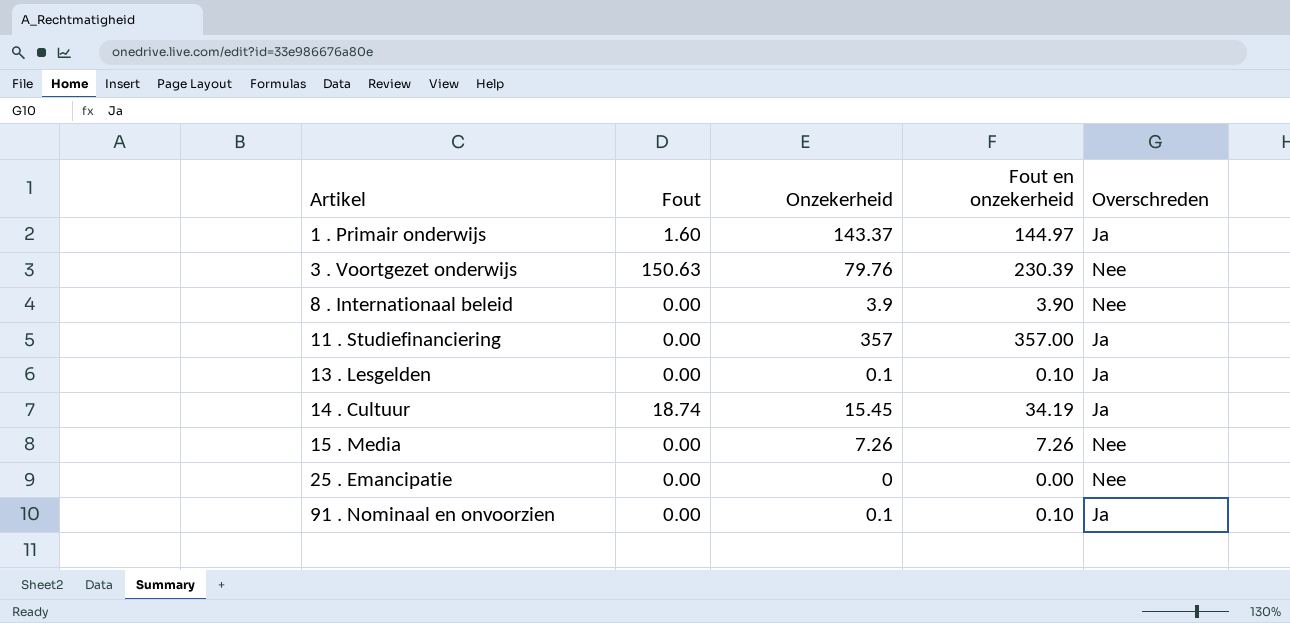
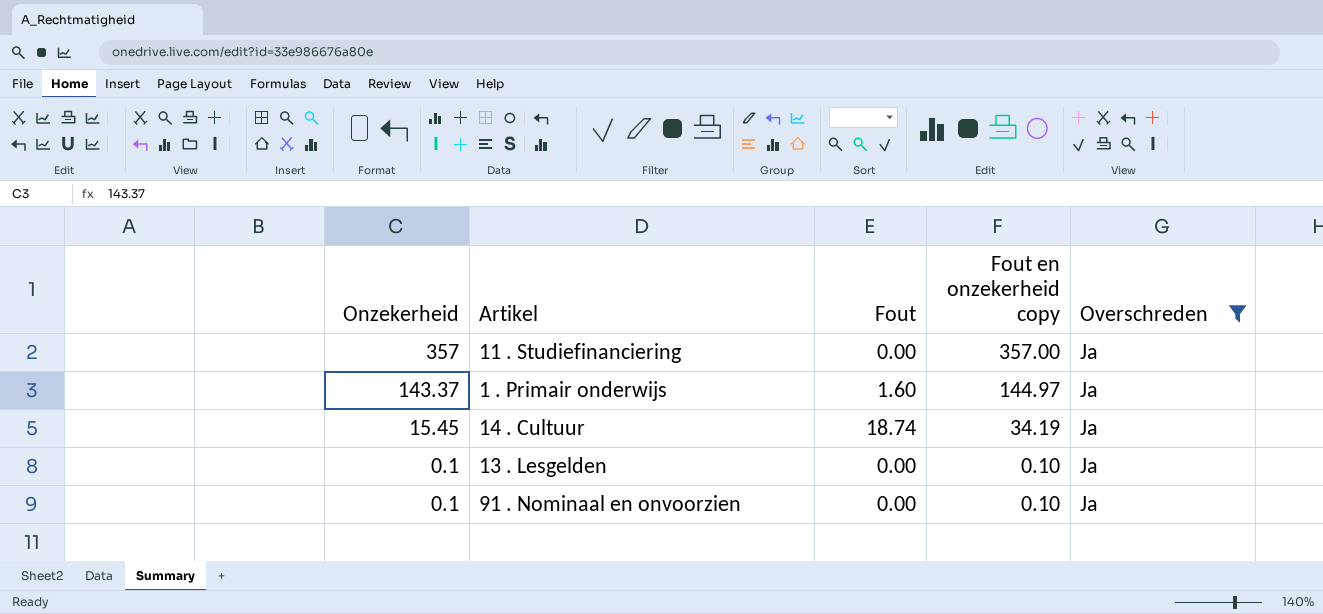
filter: none -> Overschreden = Ja
row order: Artikel ascending -> Onzekerheid descending
column Onzekerheid | position: 3 -> 1
column name: Fout en onzekerheid -> Fout en onzekerheid copy

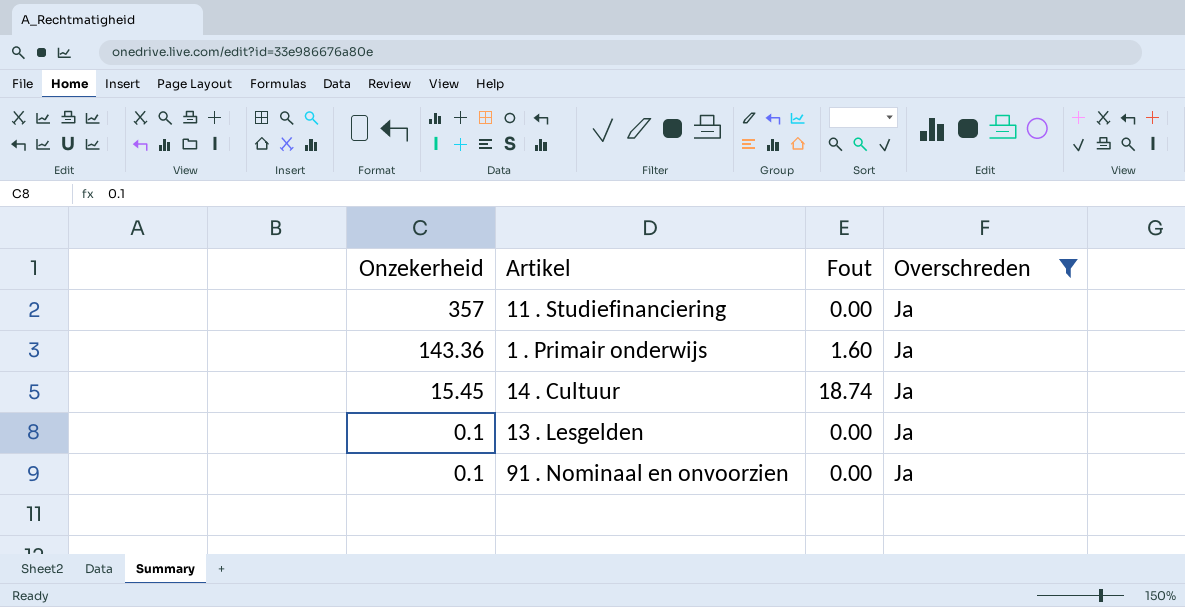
column Fout en onzekerheid copy | formula: [Onzekerheid] + [Fout] -> none
1 . Primair onderwijs | Onzekerheid: 143.37 -> 143.36

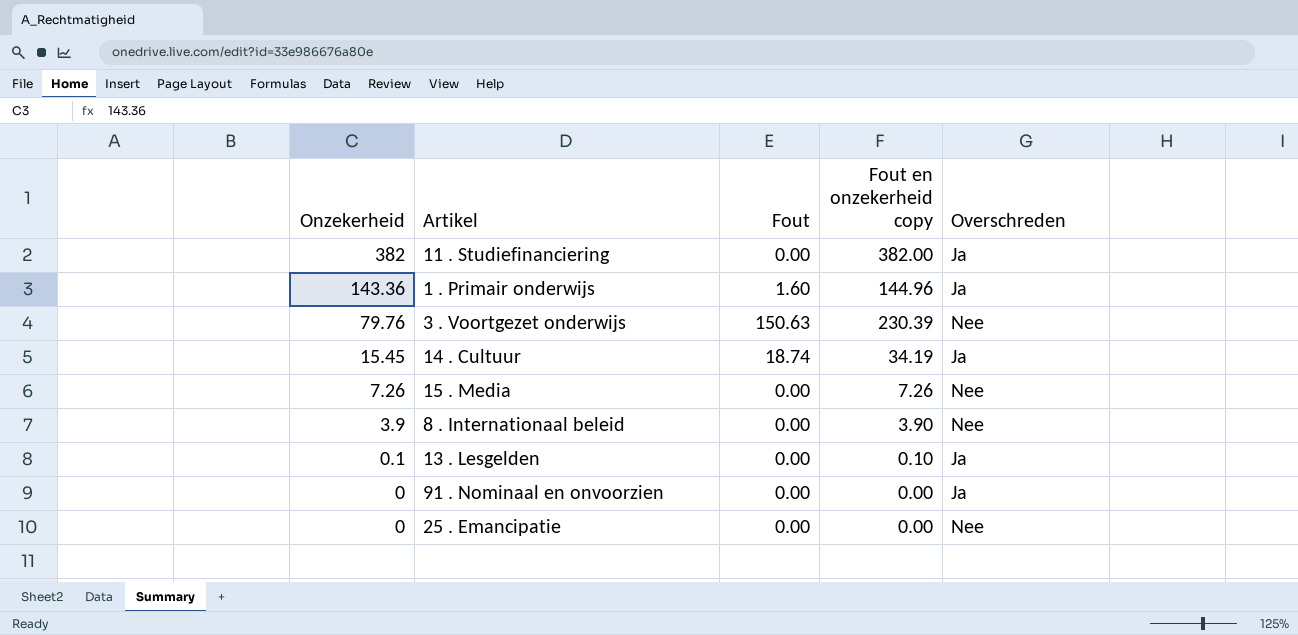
filter: Overschreden = Ja -> none
column Fout en onzekerheid copy | formula: none -> [Onzekerheid] + [Fout]
11 . Studiefinanciering | Onzekerheid: 357 -> 382
91 . Nominaal en onvoorzien | Onzekerheid: 0.1 -> 0

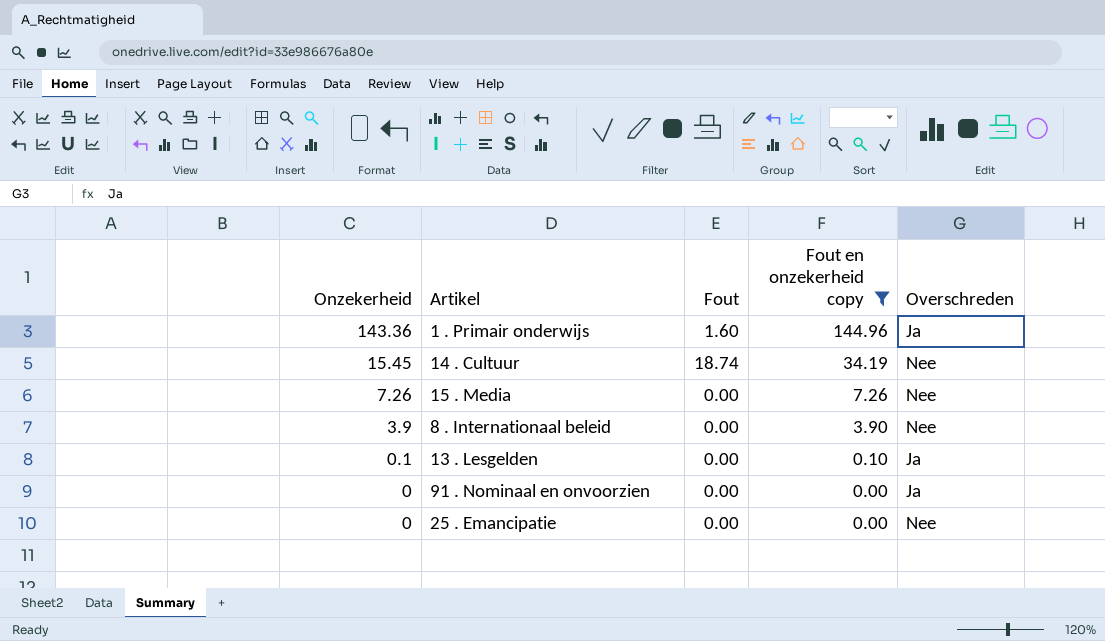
filter: none -> Fout en onzekerheid copy <= 144.96
14 . Cultuur | Overschreden: Ja -> Nee

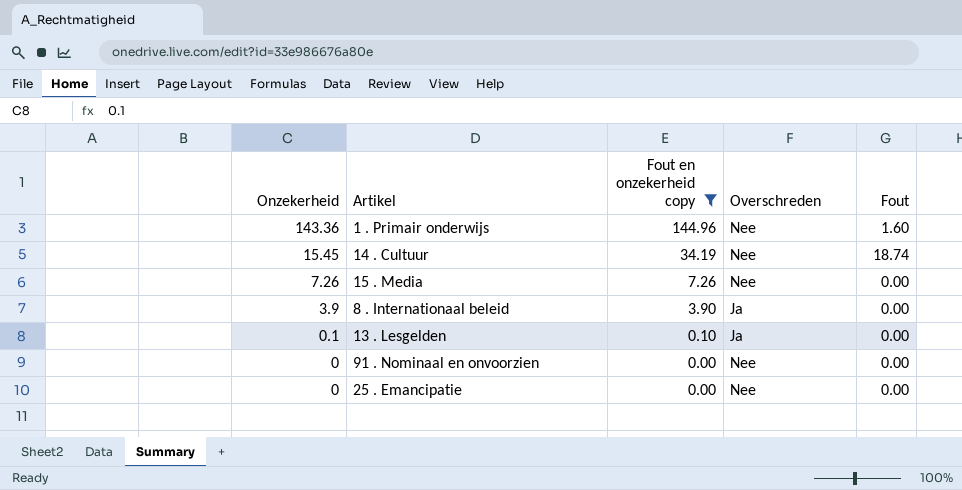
column Fout | position: 3 -> 5
1 . Primair onderwijs | Overschreden: Ja -> Nee
8 . Internationaal beleid | Overschreden: Nee -> Ja
91 . Nominaal en onvoorzien | Overschreden: Ja -> Nee

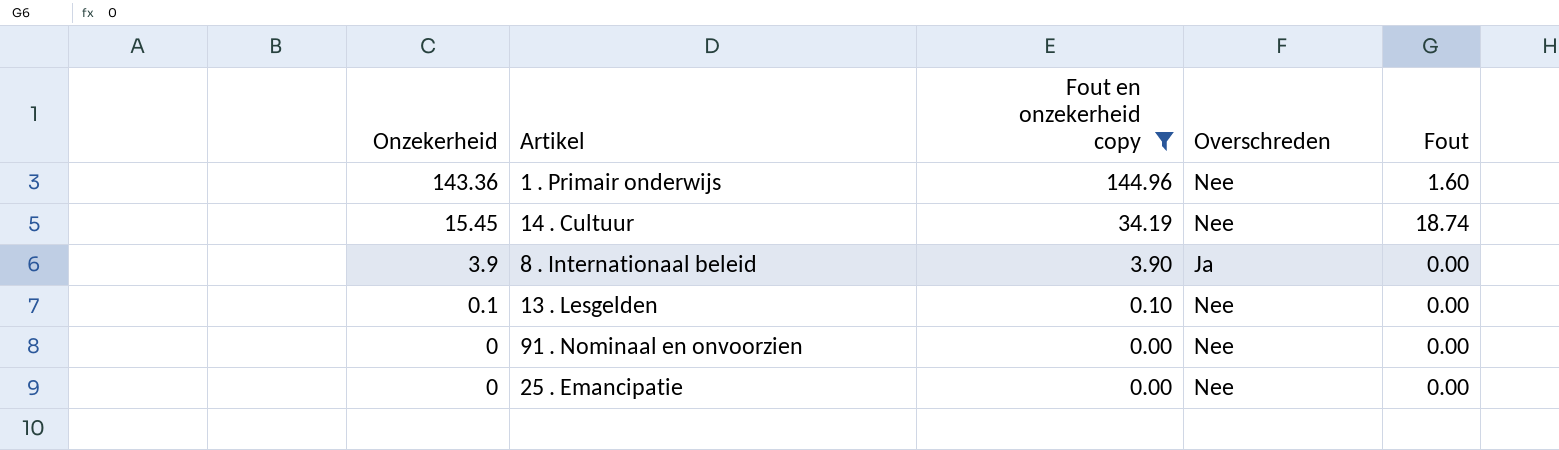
row 15 . Media: 7.26 | 7.26 | Nee | 0.00 -> none
13 . Lesgelden | Overschreden: Ja -> Nee

